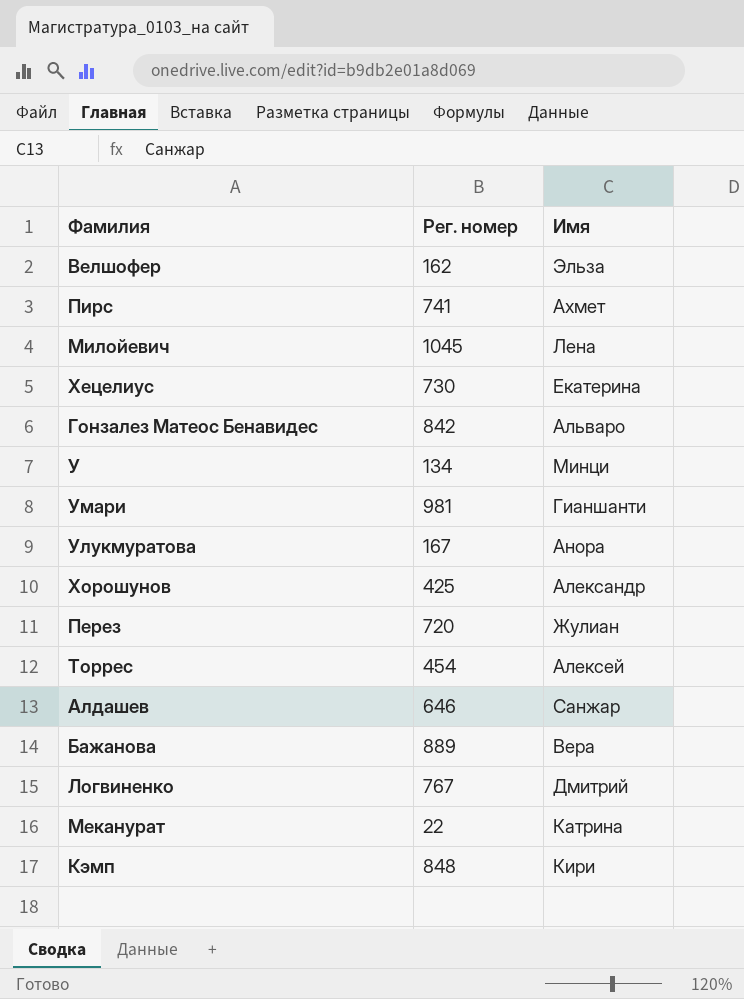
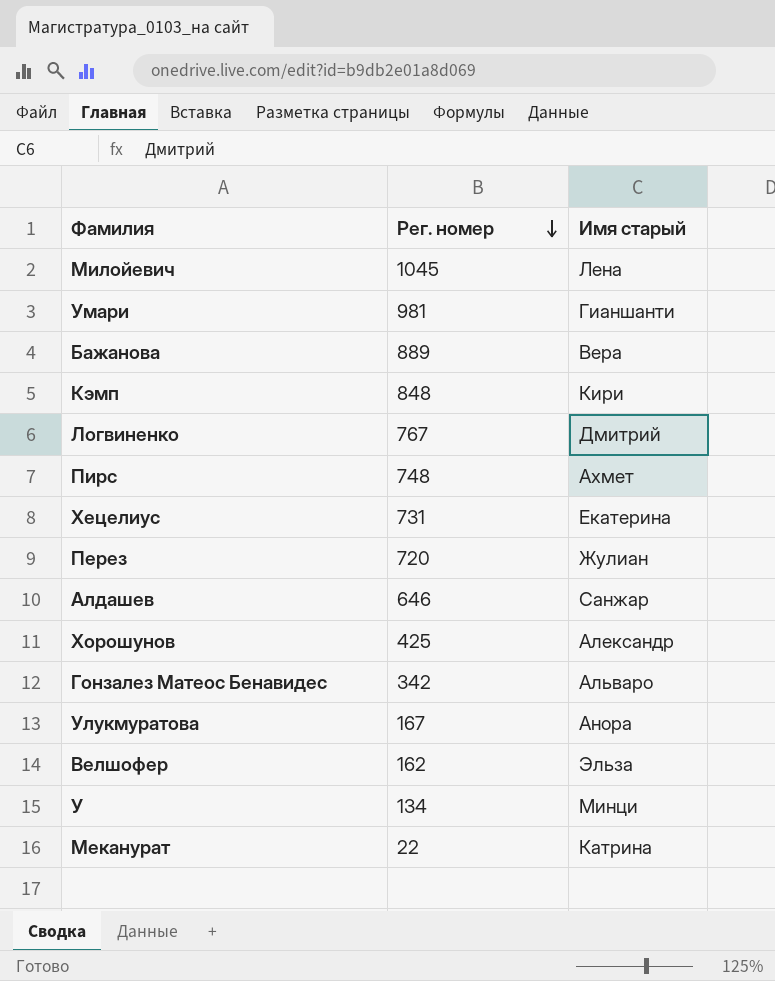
row order: none -> Рег. номер descending
column name: Имя -> Имя старый
row Торрес: 454 | Алексей -> none
Пирс | Рег. номер: 741 -> 748
Хецелиус | Рег. номер: 730 -> 731
Гонзалез Матеос Бенавидес | Рег. номер: 842 -> 342

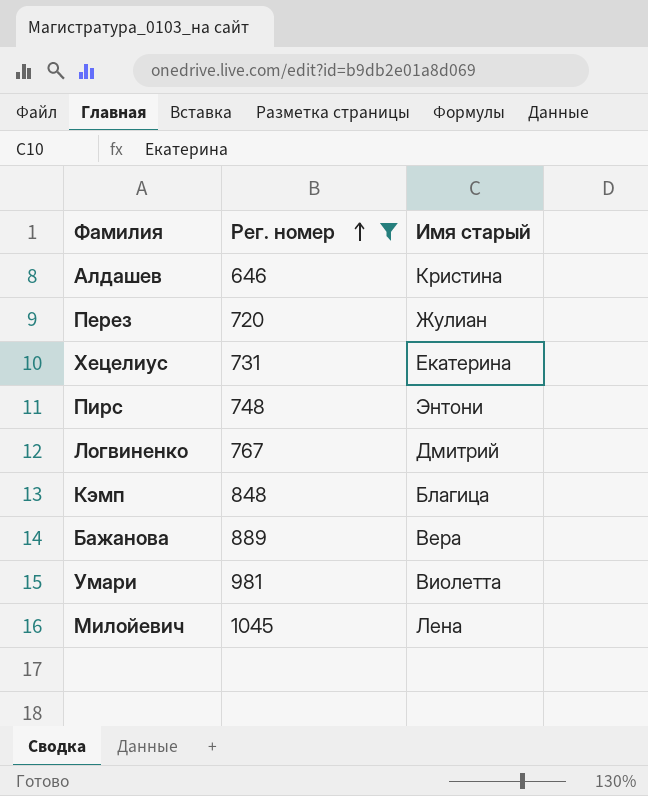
filter: none -> Рег. номер >= 646
row order: Рег. номер descending -> Рег. номер ascending
Алдашев | Имя старый: Санжар -> Кристина
Пирс | Имя старый: Ахмет -> Энтони
Кэмп | Имя старый: Кири -> Благица
Умари | Имя старый: Гианшанти -> Виолетта

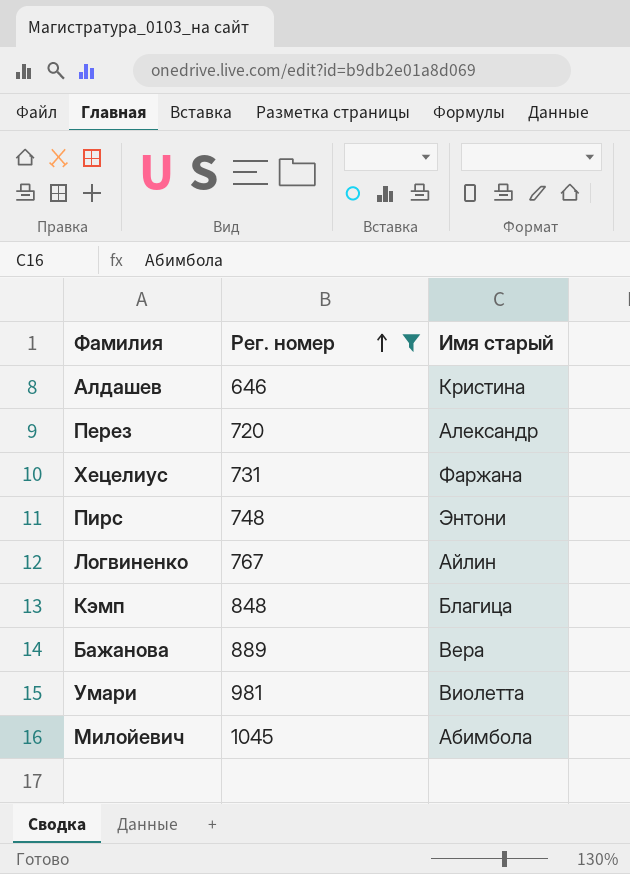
Перез | Имя старый: Жулиан -> Александр
Хецелиус | Имя старый: Екатерина -> Фаржана
Логвиненко | Имя старый: Дмитрий -> Айлин
Милойевич | Имя старый: Лена -> Абимбола

